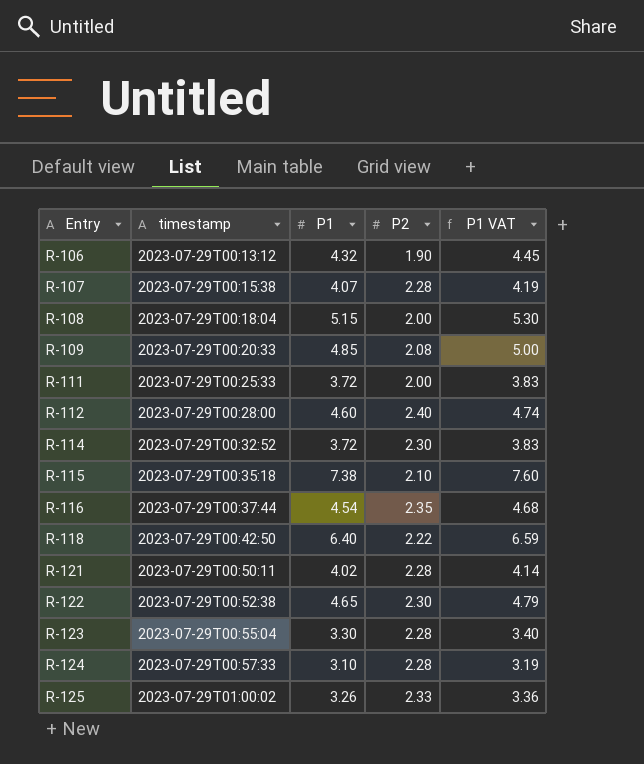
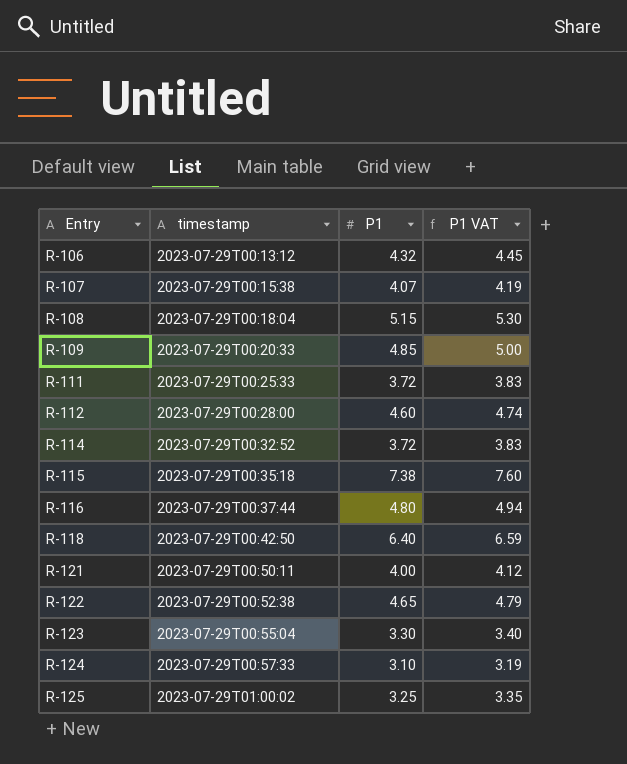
column P2 | position: 4 -> none
R-116 | P1: 4.54 -> 4.80
R-116 | P1 VAT: 4.68 -> 4.94
R-121 | P1: 4.02 -> 4.00
R-121 | P1 VAT: 4.14 -> 4.12
R-125 | P1: 3.26 -> 3.25
R-125 | P1 VAT: 3.36 -> 3.35

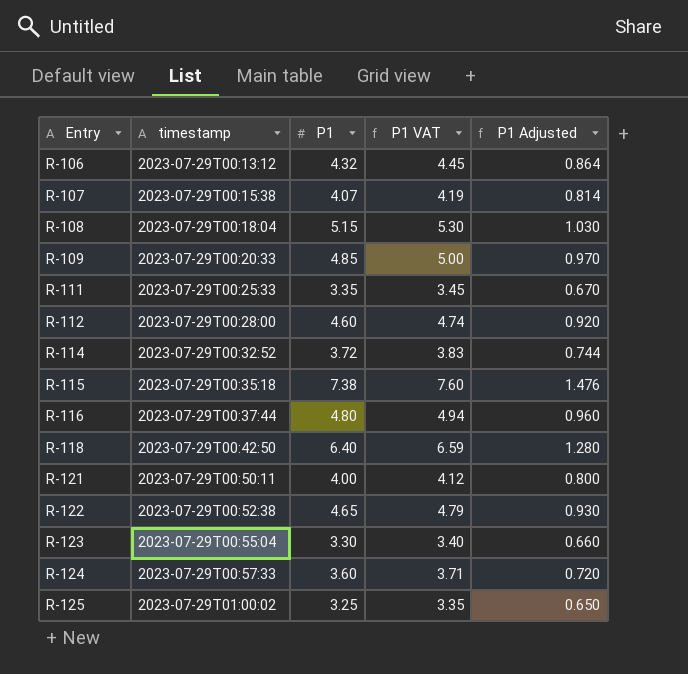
column P1 Adjusted | formula: none -> [P1] * 0.2
R-111 | P1: 3.72 -> 3.35
R-111 | P1 VAT: 3.83 -> 3.45
R-124 | P1: 3.10 -> 3.60
R-124 | P1 VAT: 3.19 -> 3.71

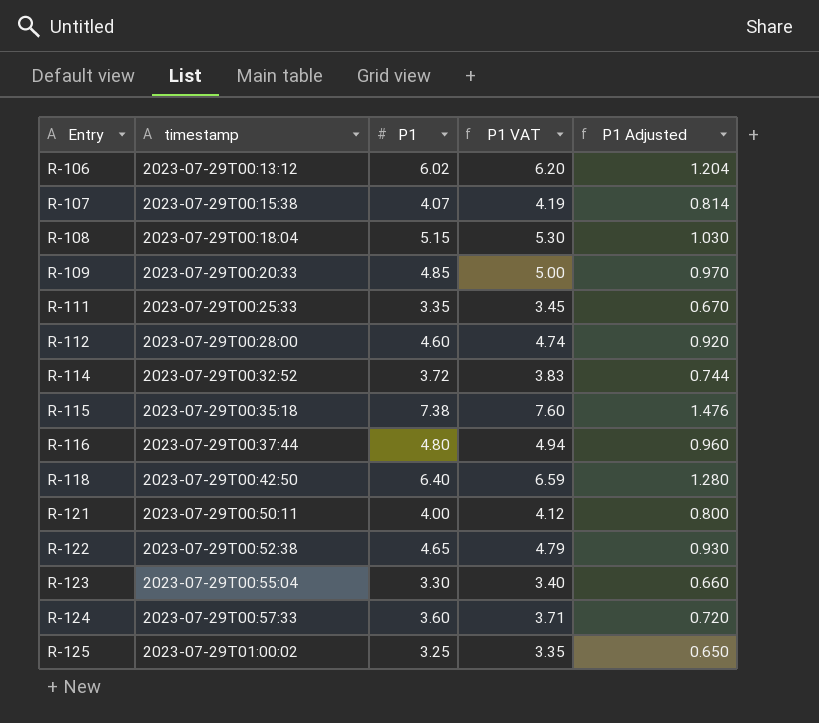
R-106 | P1: 4.32 -> 6.02
R-106 | P1 VAT: 4.45 -> 6.20
R-106 | P1 Adjusted: 0.864 -> 1.204

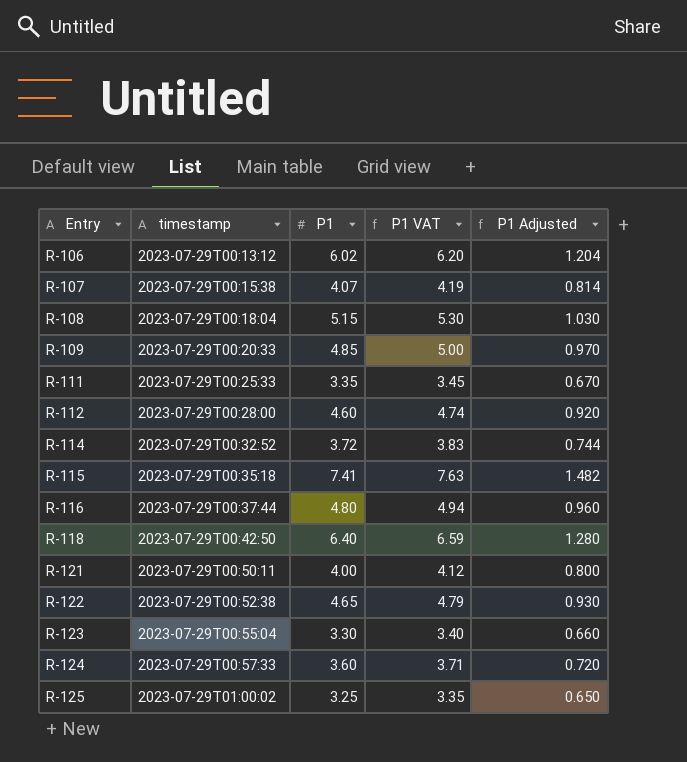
R-115 | P1: 7.38 -> 7.41
R-115 | P1 VAT: 7.60 -> 7.63
R-115 | P1 Adjusted: 1.476 -> 1.482

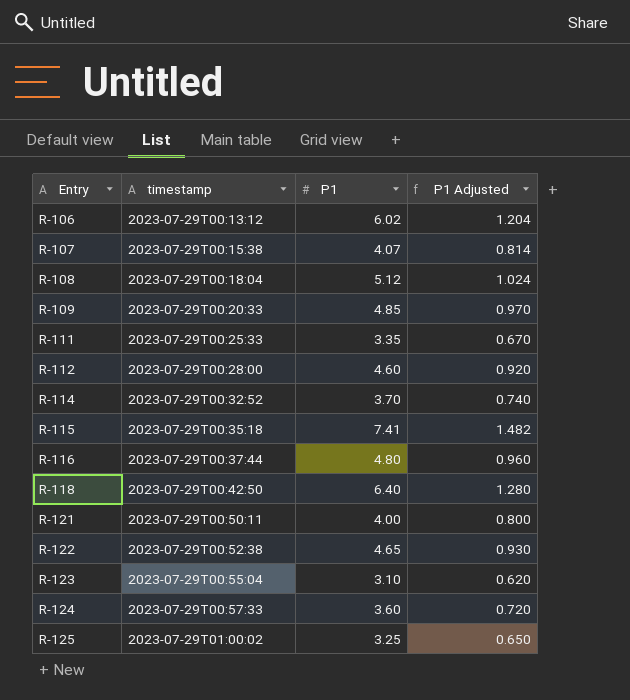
column P1 VAT | formula: [P1] * 1.03 -> none
R-108 | P1: 5.15 -> 5.12
R-108 | P1 Adjusted: 1.030 -> 1.024
R-114 | P1: 3.72 -> 3.70
R-114 | P1 Adjusted: 0.744 -> 0.740
R-123 | P1: 3.30 -> 3.10
R-123 | P1 Adjusted: 0.660 -> 0.620

